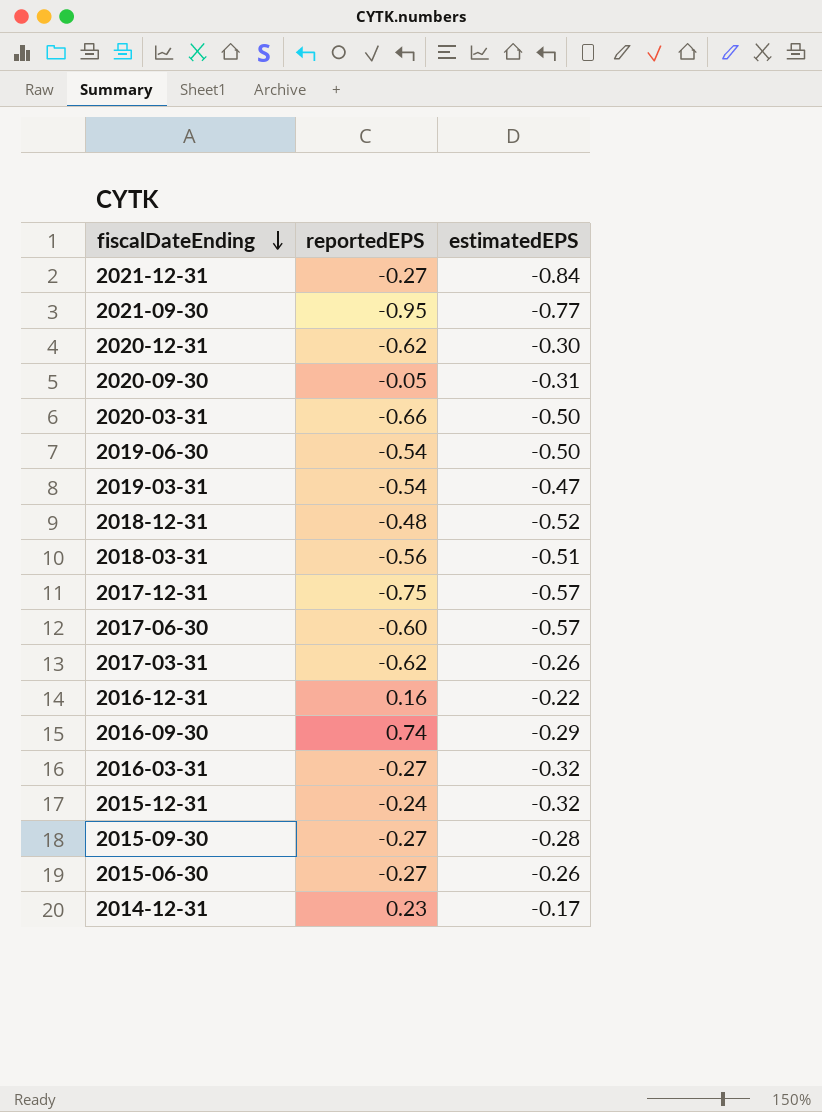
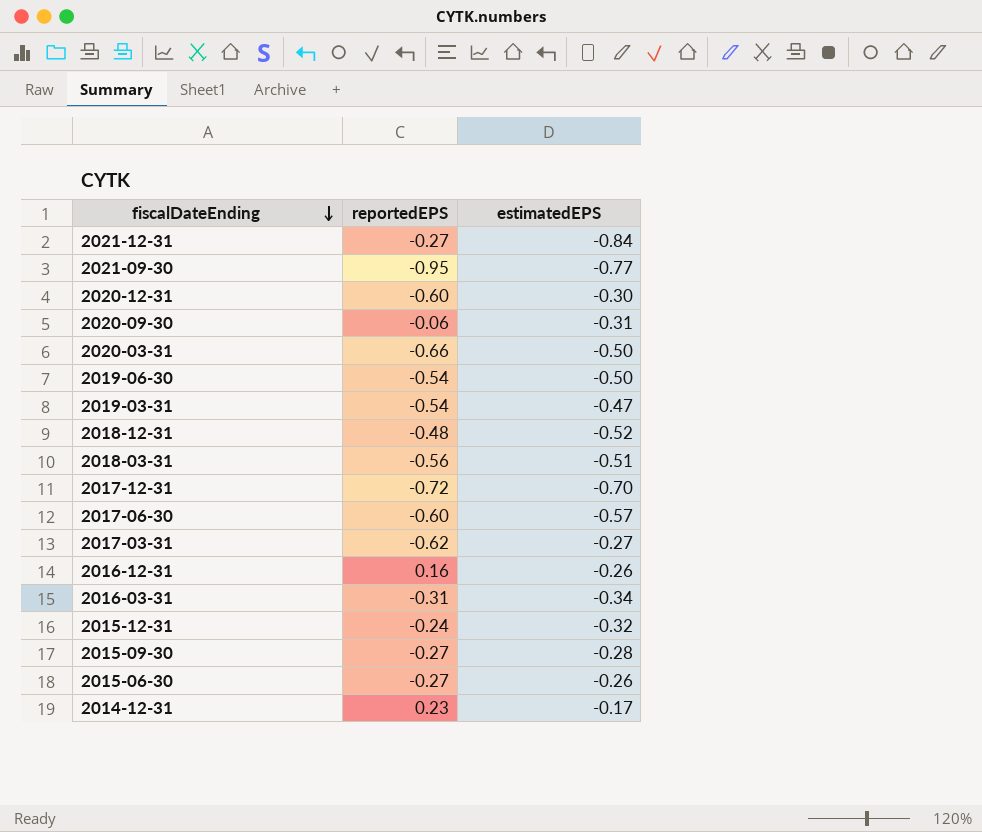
row 2016-09-30: 0.74 | -0.29 -> none
2020-12-31 | reportedEPS: -0.62 -> -0.60
2020-09-30 | reportedEPS: -0.05 -> -0.06
2017-12-31 | reportedEPS: -0.75 -> -0.72
2017-12-31 | estimatedEPS: -0.57 -> -0.70
2017-03-31 | estimatedEPS: -0.26 -> -0.27
2016-12-31 | estimatedEPS: -0.22 -> -0.26
2016-03-31 | reportedEPS: -0.27 -> -0.31
2016-03-31 | estimatedEPS: -0.32 -> -0.34

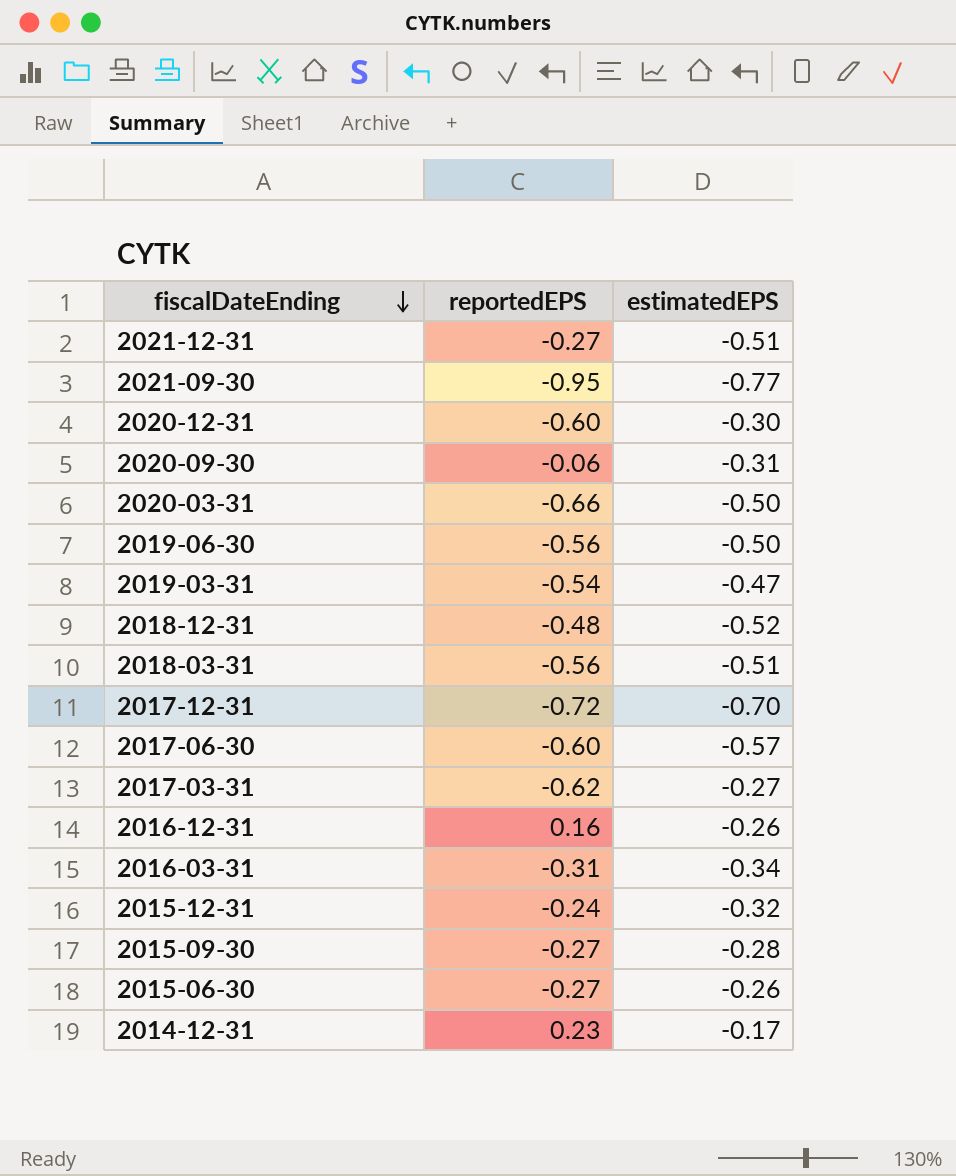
2021-12-31 | estimatedEPS: -0.84 -> -0.51
2019-06-30 | reportedEPS: -0.54 -> -0.56

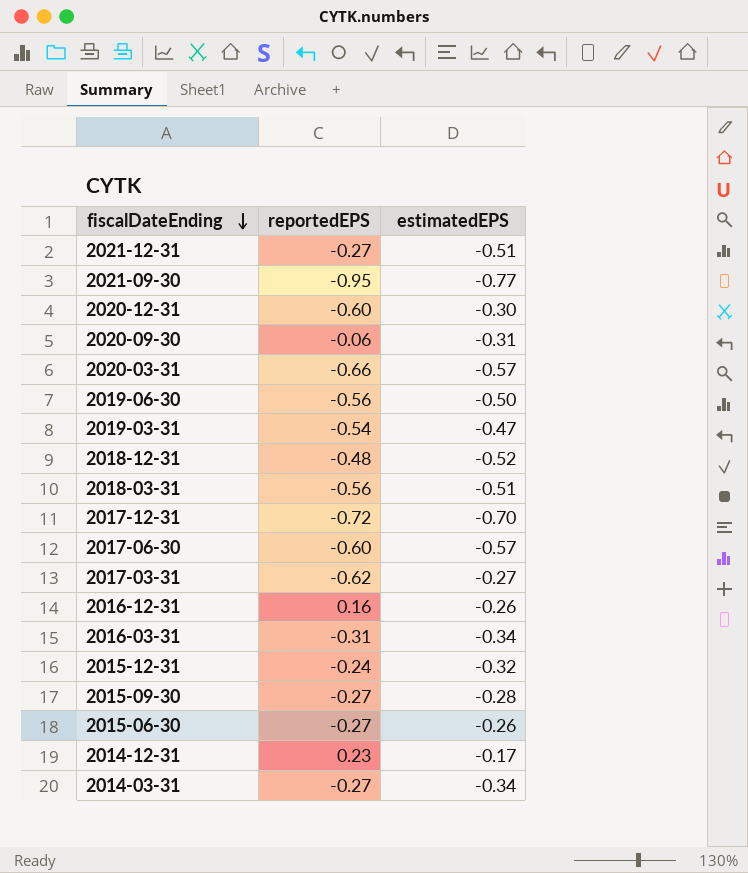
2020-03-31 | estimatedEPS: -0.50 -> -0.57
row 2014-03-31: none -> -0.27 | -0.34

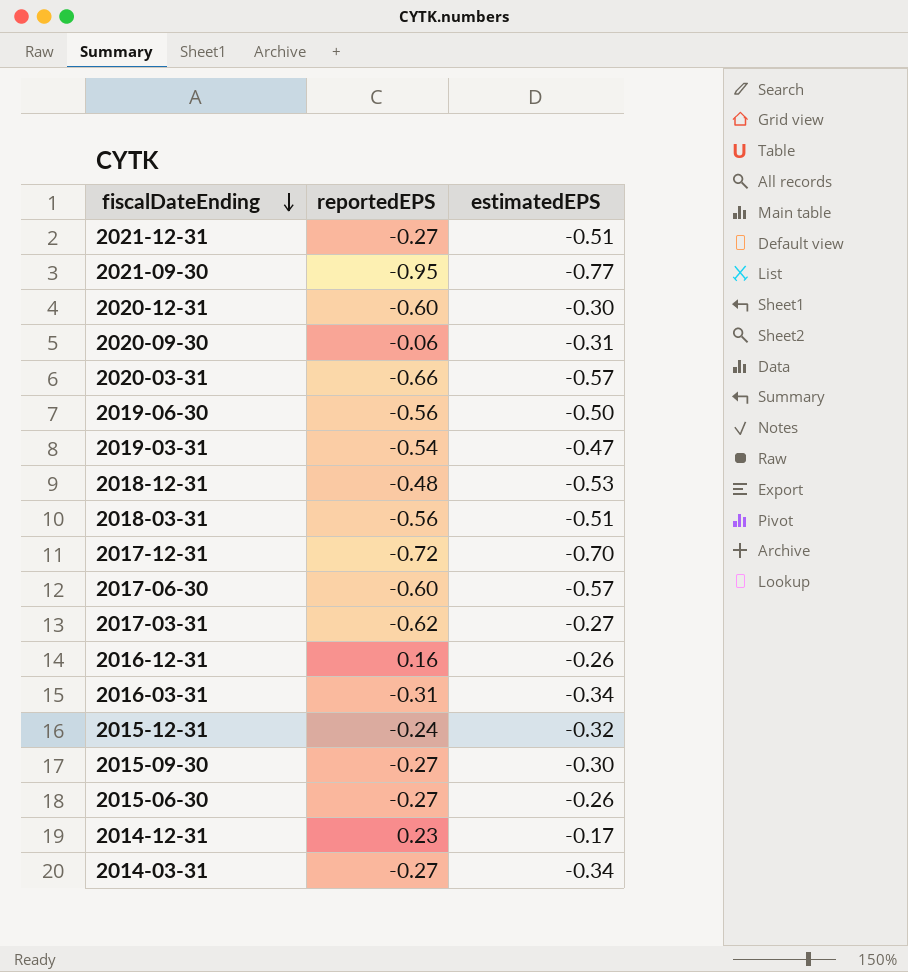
2018-12-31 | estimatedEPS: -0.52 -> -0.53
2015-09-30 | estimatedEPS: -0.28 -> -0.30

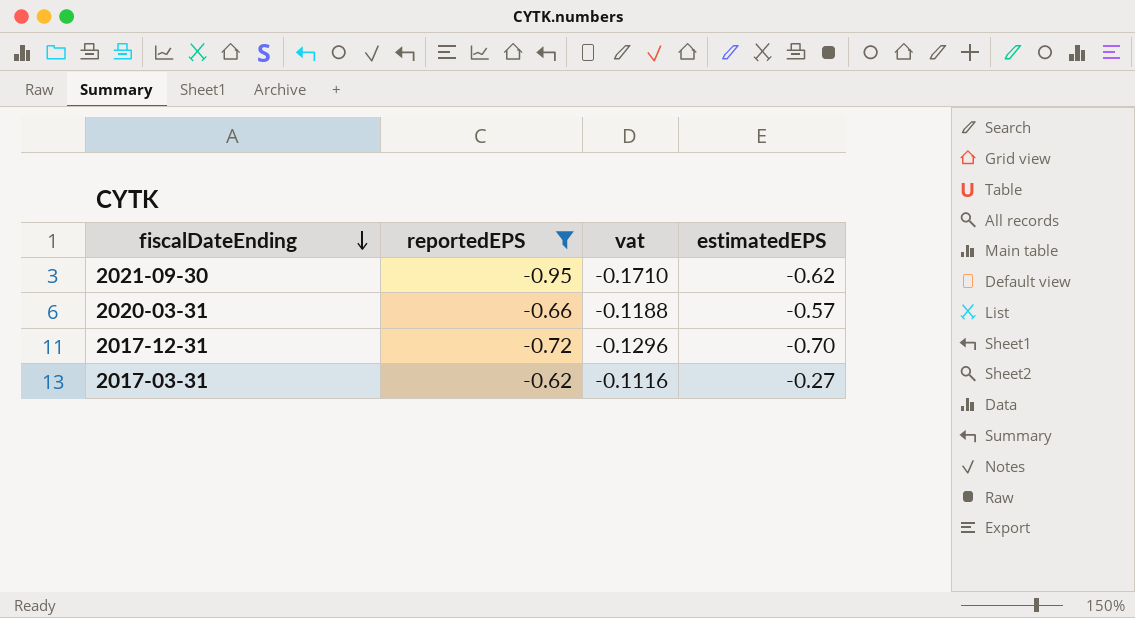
filter: none -> reportedEPS <= -0.62
column vat | formula: none -> [reportedEPS] * 0.18
2021-09-30 | estimatedEPS: -0.77 -> -0.62

